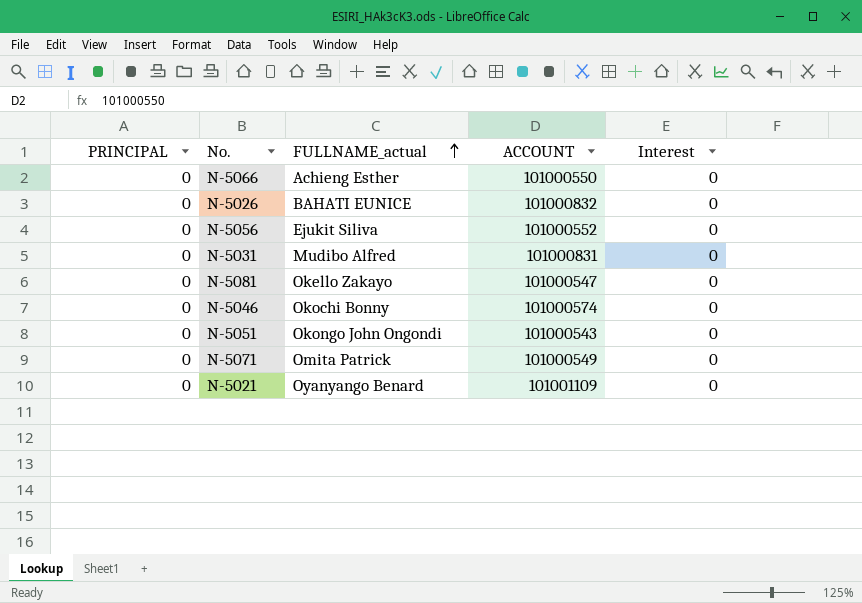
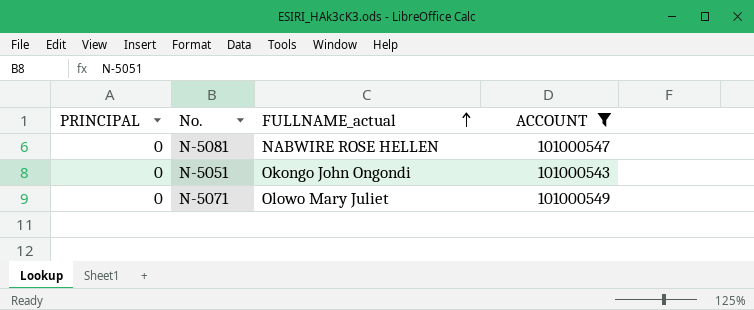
filter: none -> ACCOUNT <= 101000549
column Interest | position: 5 -> none
N-5081 | FULLNAME_actual: Okello Zakayo -> NABWIRE ROSE HELLEN
N-5071 | FULLNAME_actual: Omita Patrick -> Olowo Mary Juliet

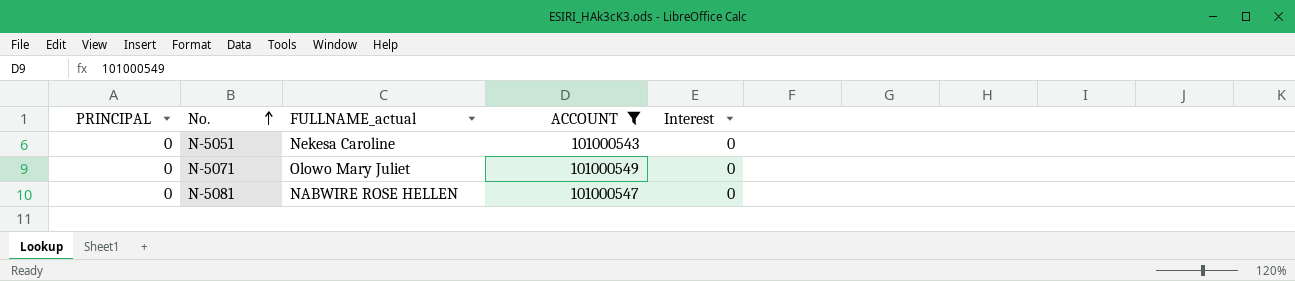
row order: FULLNAME_actual ascending -> No. ascending
column Interest | position: none -> 5
N-5051 | FULLNAME_actual: Okongo John Ongondi -> Nekesa Caroline

